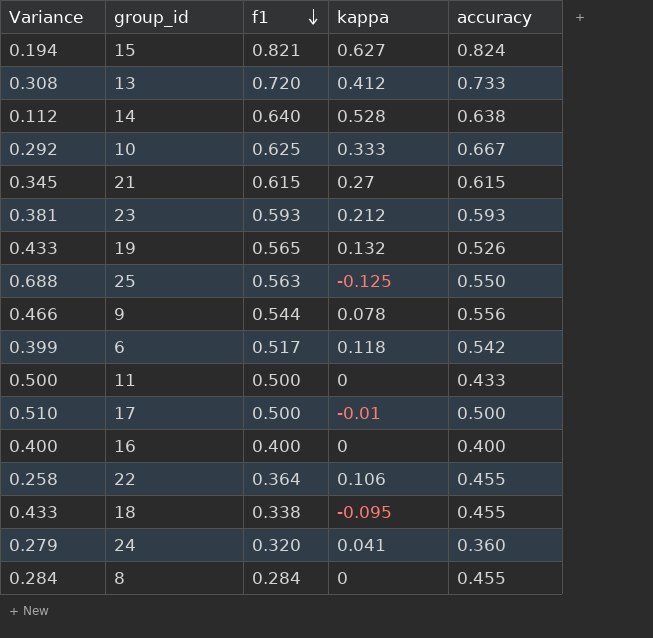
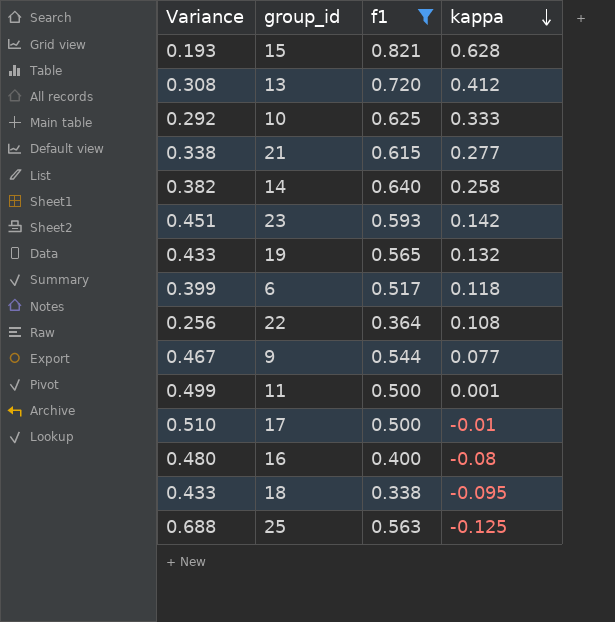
filter: none -> f1 >= 0.338
row order: f1 descending -> kappa descending
column accuracy | position: 5 -> none
15 | Variance: 0.194 -> 0.193
15 | kappa: 0.627 -> 0.628
21 | Variance: 0.345 -> 0.338
21 | kappa: 0.27 -> 0.277
14 | Variance: 0.112 -> 0.382
14 | kappa: 0.528 -> 0.258
23 | Variance: 0.381 -> 0.451
23 | kappa: 0.212 -> 0.142
22 | Variance: 0.258 -> 0.256
22 | kappa: 0.106 -> 0.108
9 | Variance: 0.466 -> 0.467
9 | kappa: 0.078 -> 0.077
11 | Variance: 0.500 -> 0.499
11 | kappa: 0 -> 0.001
16 | Variance: 0.400 -> 0.480
16 | kappa: 0 -> -0.08

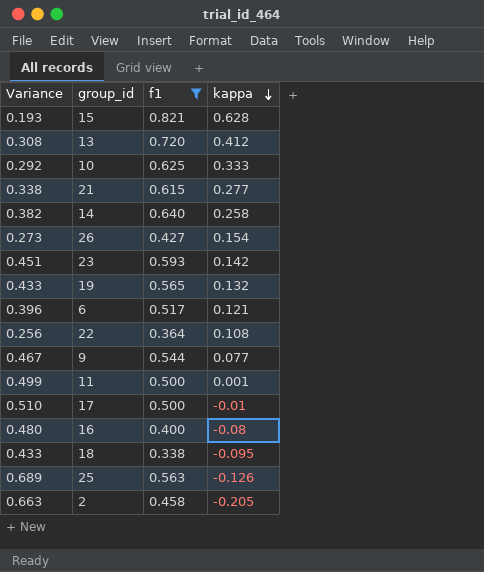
row 26: none -> 0.273 | 0.427 | 0.154
6 | Variance: 0.399 -> 0.396
6 | kappa: 0.118 -> 0.121
25 | Variance: 0.688 -> 0.689
25 | kappa: -0.125 -> -0.126
row 2: none -> 0.663 | 0.458 | -0.205

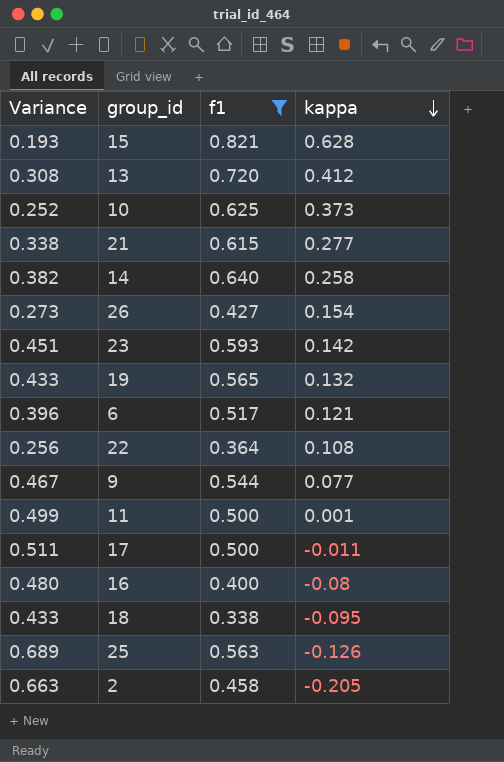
10 | Variance: 0.292 -> 0.252
10 | kappa: 0.333 -> 0.373
17 | Variance: 0.510 -> 0.511
17 | kappa: -0.01 -> -0.011

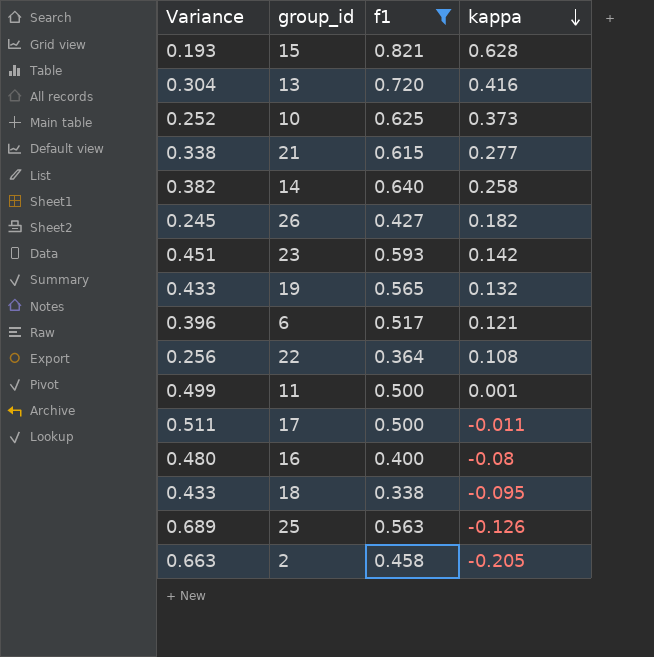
row 9: 0.467 | 0.544 | 0.077 -> none
13 | Variance: 0.308 -> 0.304
13 | kappa: 0.412 -> 0.416
26 | Variance: 0.273 -> 0.245
26 | kappa: 0.154 -> 0.182

